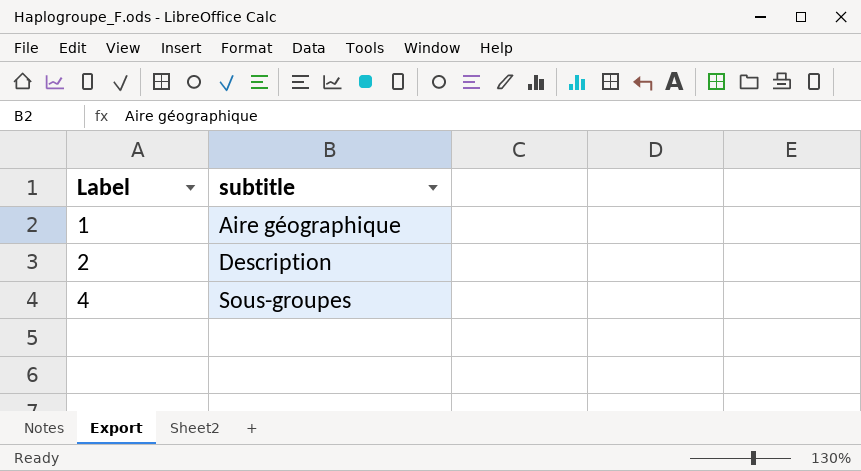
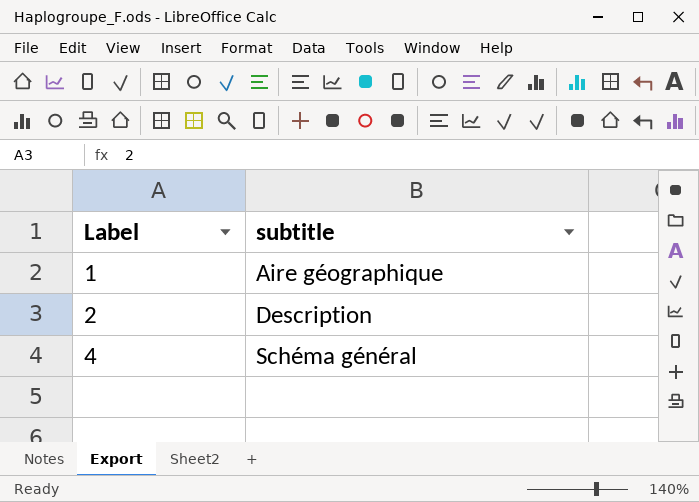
4 | subtitle: Sous-groupes -> Schéma général

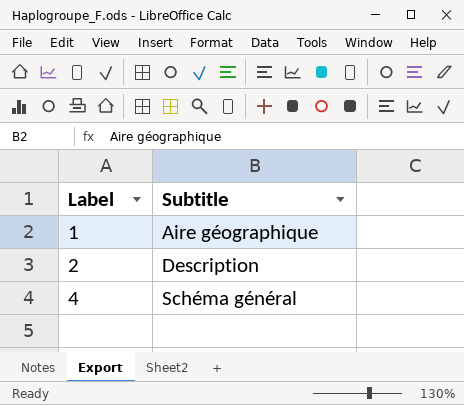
column name: subtitle -> Subtitle

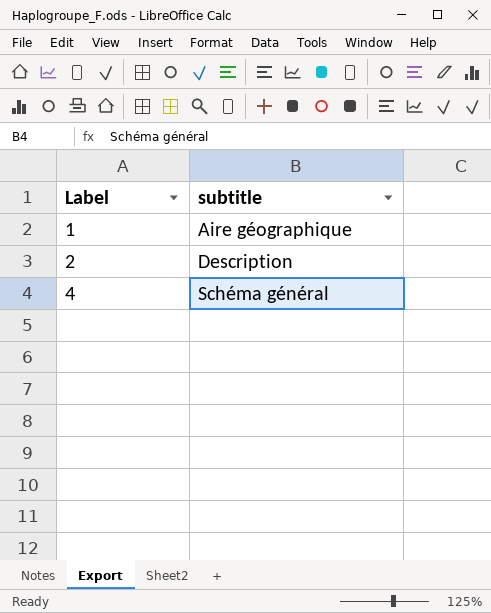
column name: Subtitle -> subtitle

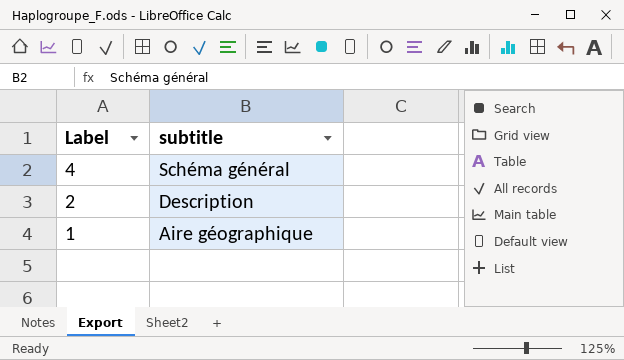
row order: Label ascending -> Label descending

